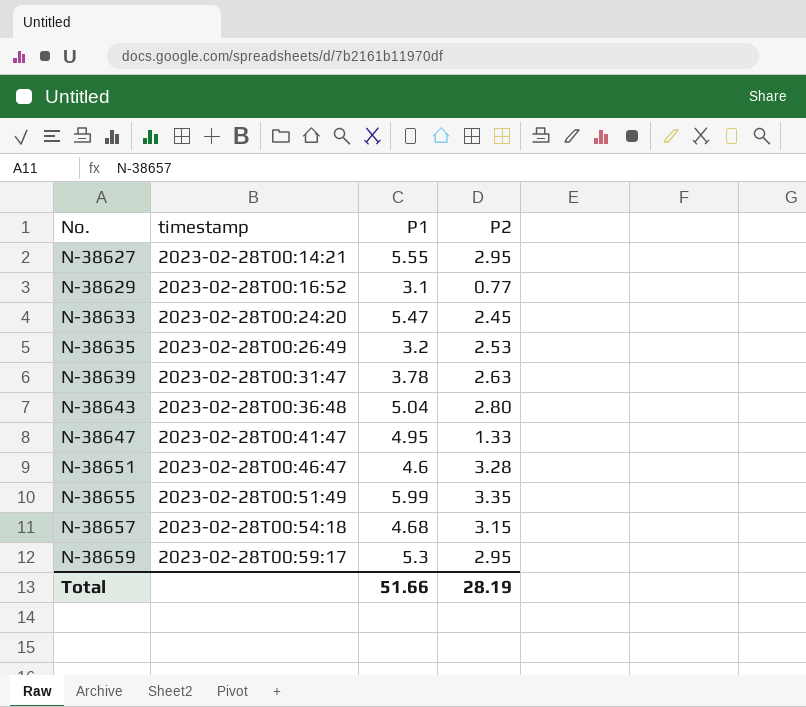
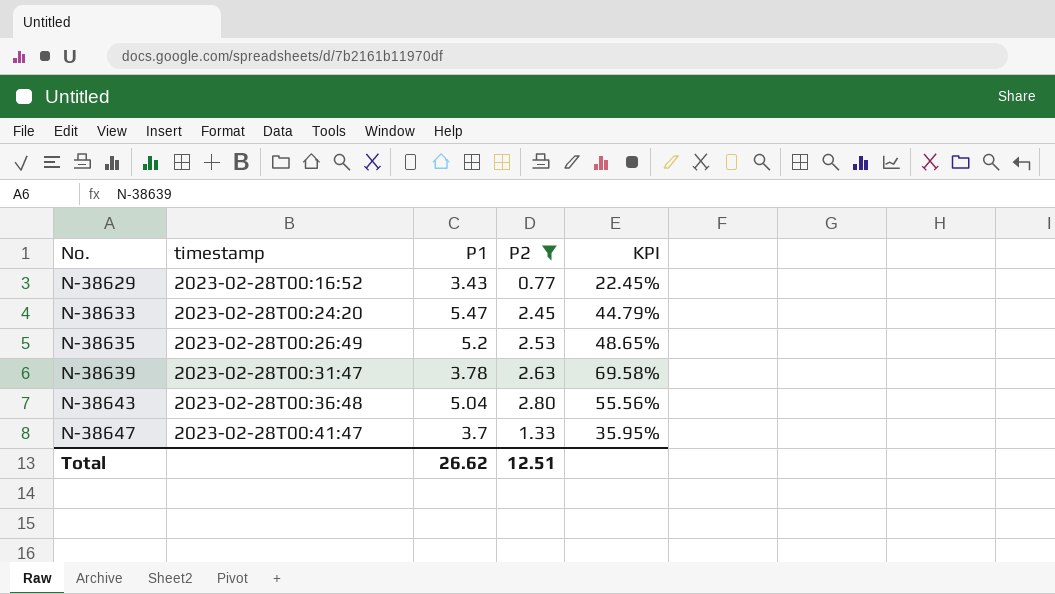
filter: none -> P2 <= 2.80
column KPI | formula: none -> [P2] / [P1]
N-38629 | P1: 3.1 -> 3.43
N-38635 | P1: 3.2 -> 5.2
N-38647 | P1: 4.95 -> 3.7
Total | P1: 51.66 -> 26.62
Total | P2: 28.19 -> 12.51

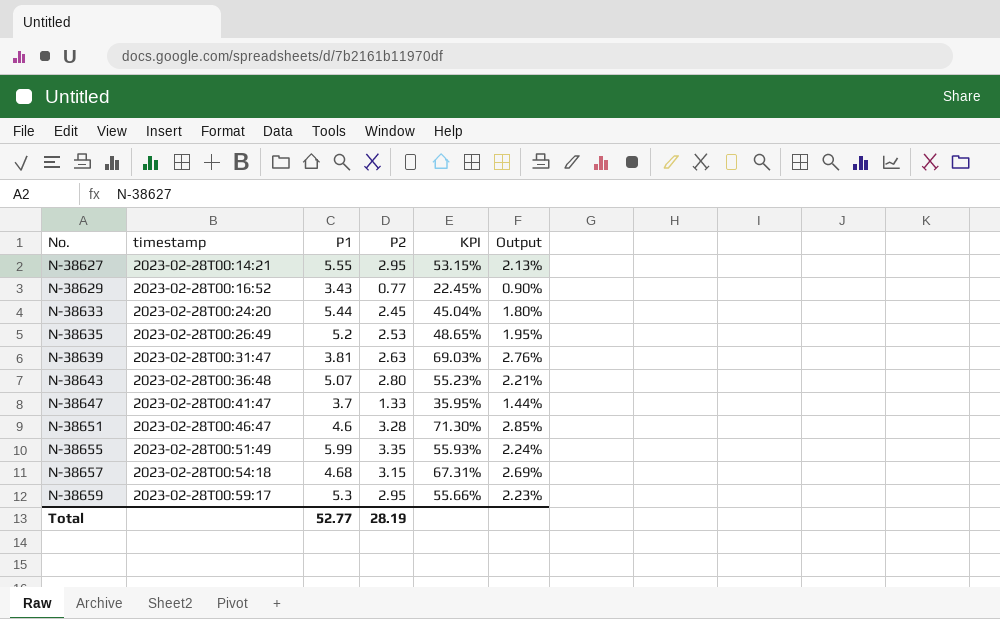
filter: P2 <= 2.80 -> none
column Output | formula: none -> [KPI] * 0.04
N-38633 | P1: 5.47 -> 5.44
N-38633 | KPI: 44.79% -> 45.04%
N-38639 | P1: 3.78 -> 3.81
N-38639 | KPI: 69.58% -> 69.03%
N-38643 | P1: 5.04 -> 5.07
N-38643 | KPI: 55.56% -> 55.23%
Total | P1: 26.62 -> 52.77
Total | P2: 12.51 -> 28.19

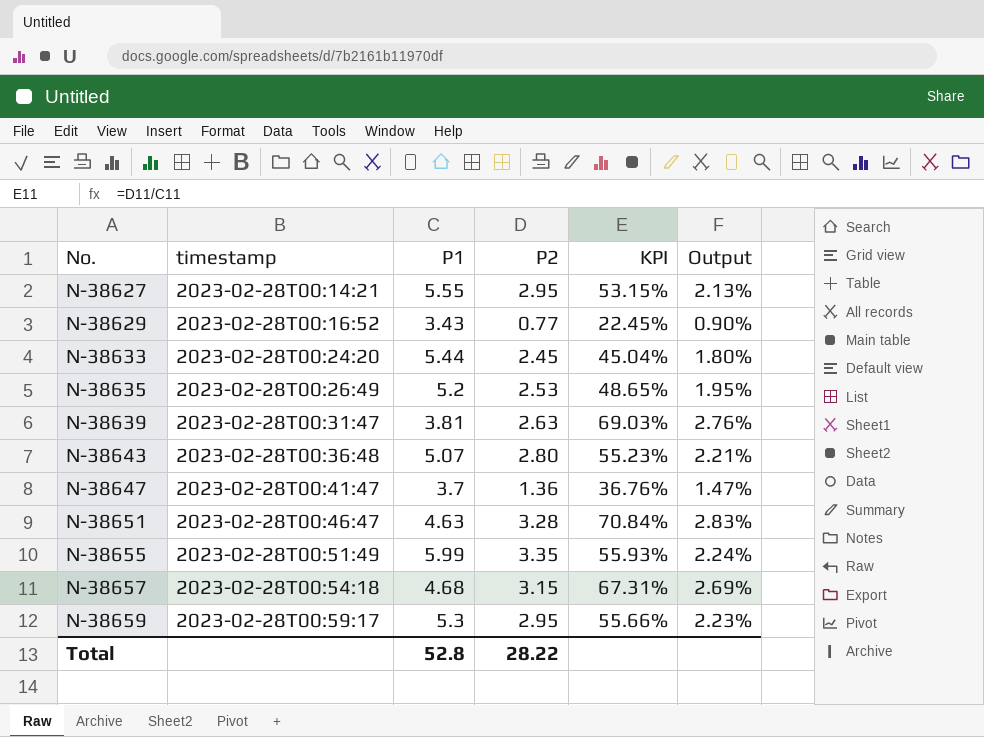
N-38647 | P2: 1.33 -> 1.36
N-38647 | KPI: 35.95% -> 36.76%
N-38647 | Output: 1.44% -> 1.47%
N-38651 | P1: 4.6 -> 4.63
N-38651 | KPI: 71.30% -> 70.84%
N-38651 | Output: 2.85% -> 2.83%
Total | P1: 52.77 -> 52.8
Total | P2: 28.19 -> 28.22

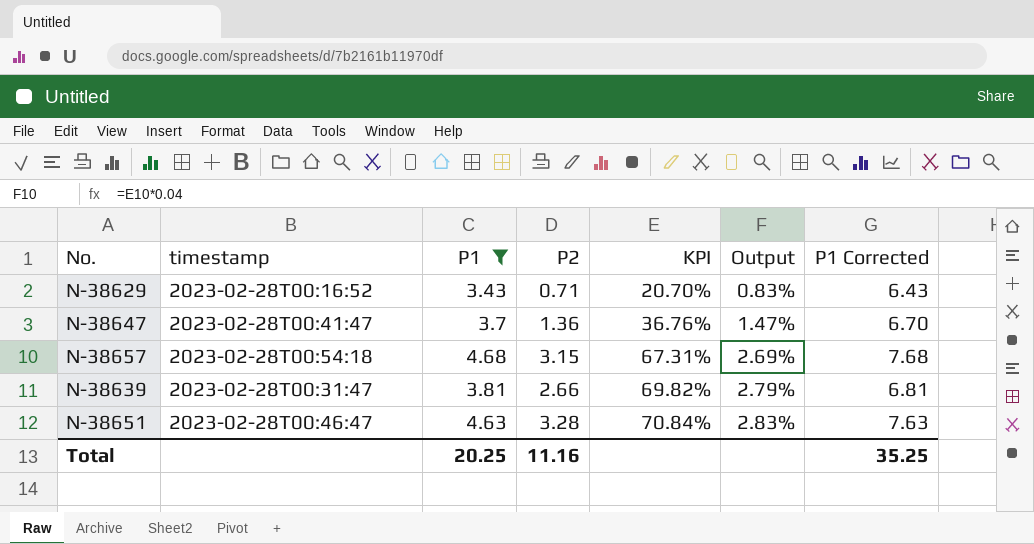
filter: none -> P1 <= 4.68
row order: No. ascending -> KPI ascending
column P1 Corrected | formula: none -> [P1] + 3
N-38629 | P2: 0.77 -> 0.71
N-38629 | KPI: 22.45% -> 20.70%
N-38629 | Output: 0.90% -> 0.83%
N-38639 | P2: 2.63 -> 2.66
N-38639 | KPI: 69.03% -> 69.82%
N-38639 | Output: 2.76% -> 2.79%
Total | P1: 52.8 -> 20.25
Total | P2: 28.22 -> 11.16

